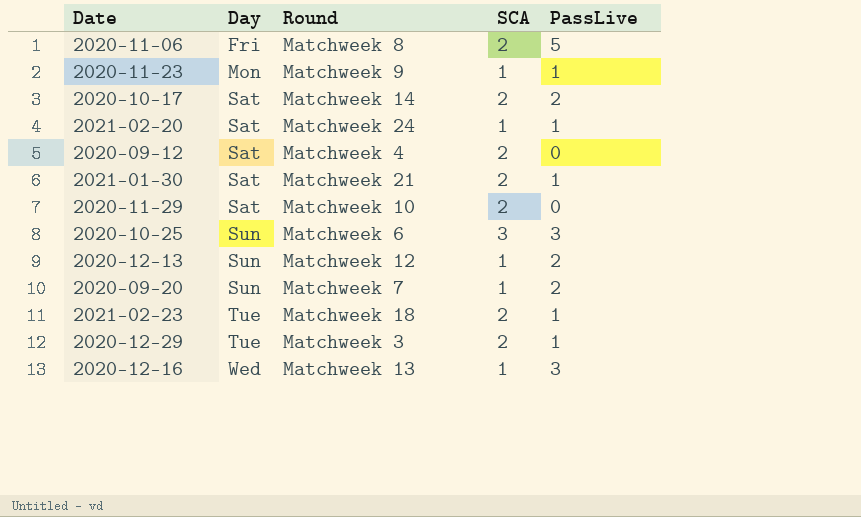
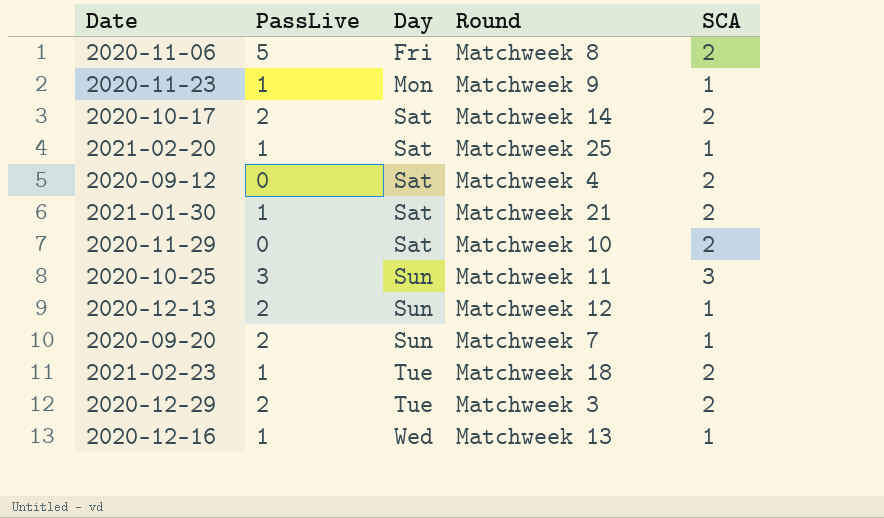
column PassLive | position: 5 -> 2
2021-02-20 | Round: Matchweek 24 -> Matchweek 25
2020-10-25 | Round: Matchweek 6 -> Matchweek 11
2020-12-29 | PassLive: 1 -> 2
2020-12-16 | PassLive: 3 -> 1

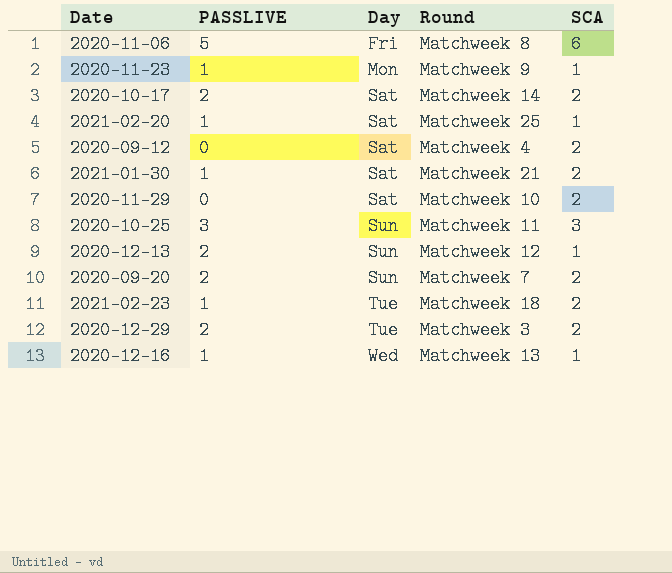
column name: PassLive -> PASSLIVE
2020-11-06 | SCA: 2 -> 6
2020-09-20 | SCA: 1 -> 2

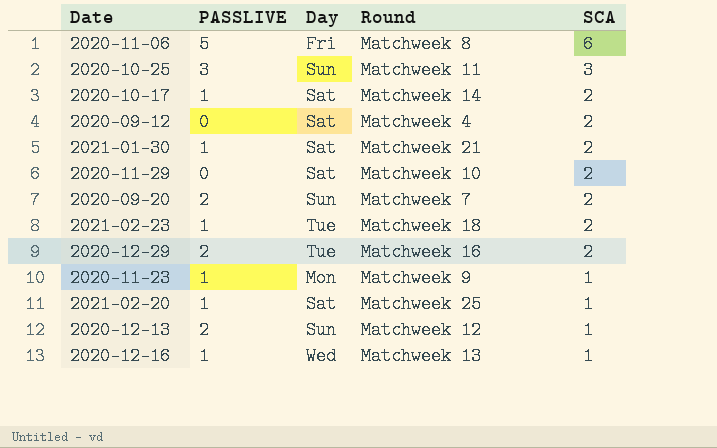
row order: Day ascending -> SCA descending
2020-10-17 | PASSLIVE: 2 -> 1
2020-12-29 | Round: Matchweek 3 -> Matchweek 16

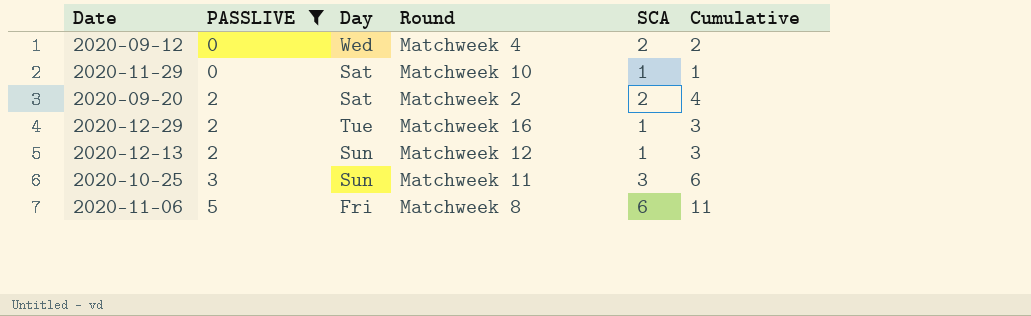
filter: none -> PASSLIVE != 1
row order: SCA descending -> PASSLIVE ascending
column Cumulative | formula: none -> [PASSLIVE] + [SCA]
2020-09-12 | Day: Sat -> Wed
2020-11-29 | SCA: 2 -> 1
2020-09-20 | Day: Sun -> Sat
2020-09-20 | Round: Matchweek 7 -> Matchweek 2
2020-12-29 | SCA: 2 -> 1

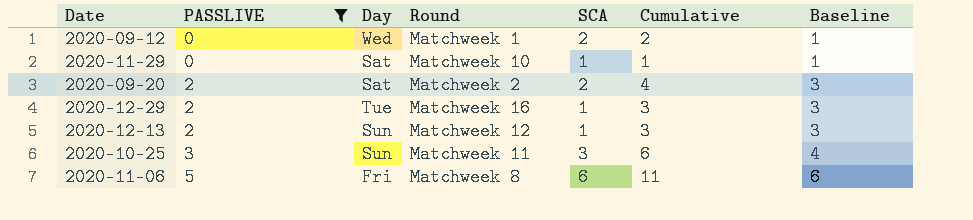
column Baseline | formula: none -> [PASSLIVE] + 1
2020-09-12 | Round: Matchweek 4 -> Matchweek 1

